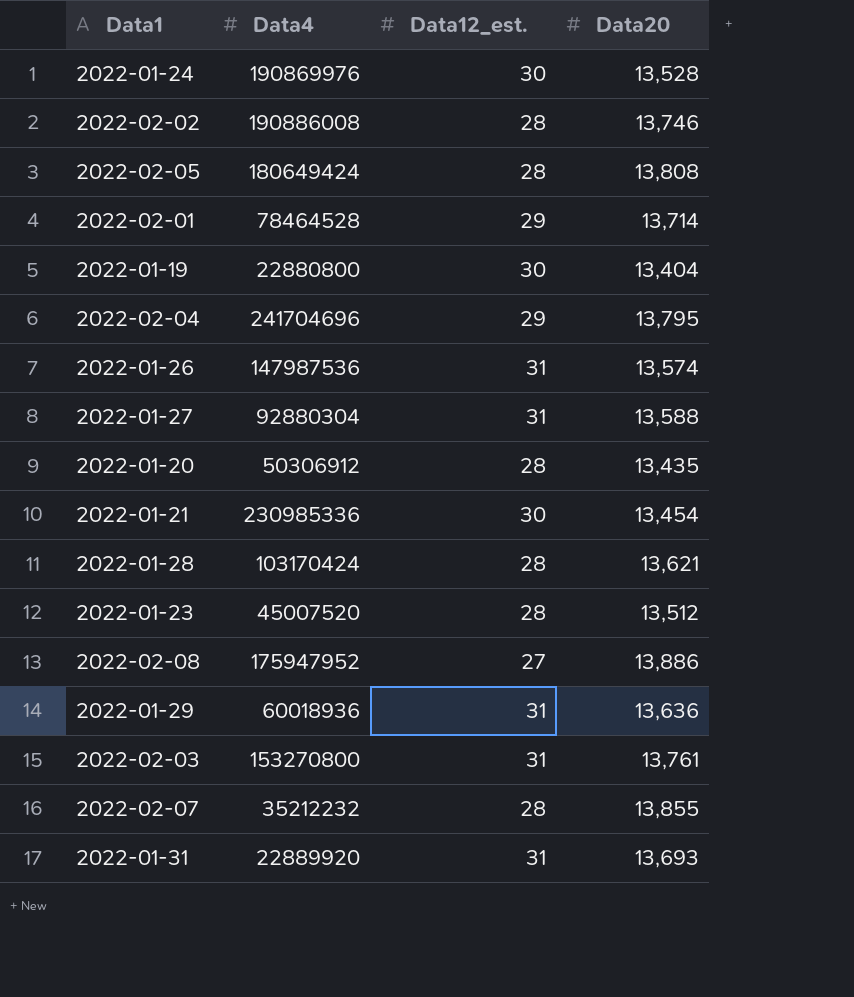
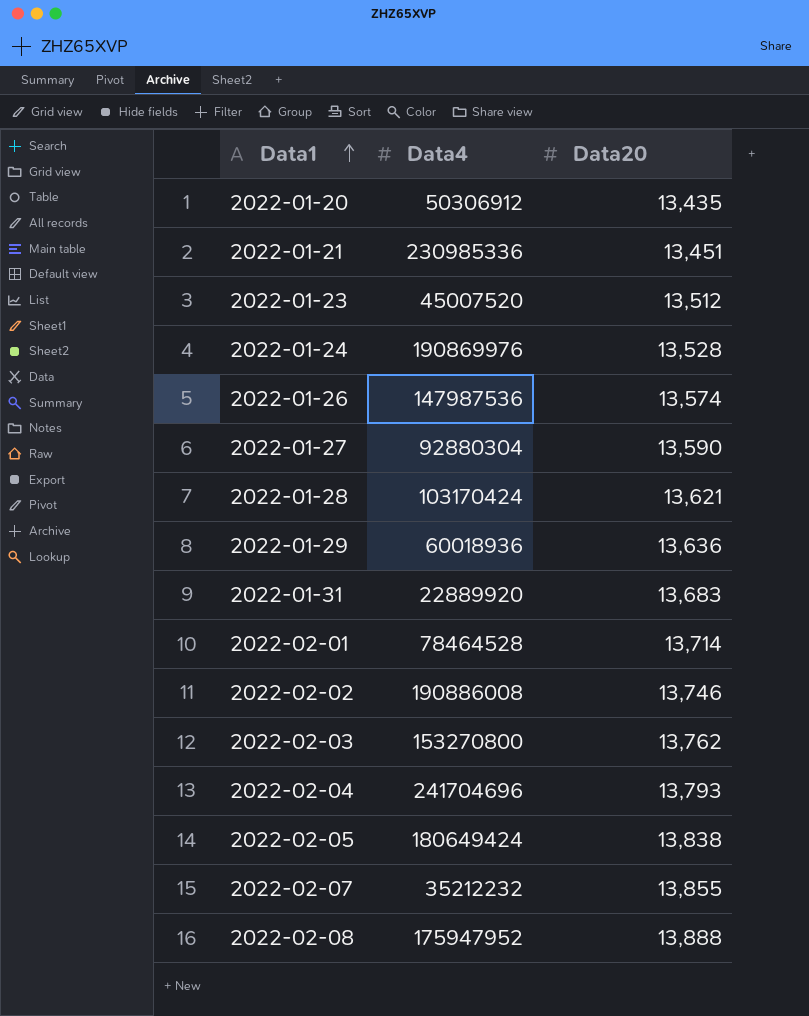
row order: none -> Data1 ascending
column Data12_est. | position: 3 -> none
row 2022-01-19: 22880800 | 30 | 13,404 -> none
2022-01-21 | Data20: 13,454 -> 13,451
2022-01-27 | Data20: 13,588 -> 13,590
2022-01-31 | Data20: 13,693 -> 13,683
2022-02-03 | Data20: 13,761 -> 13,762
2022-02-04 | Data20: 13,795 -> 13,793
2022-02-05 | Data20: 13,808 -> 13,838
2022-02-08 | Data20: 13,886 -> 13,888

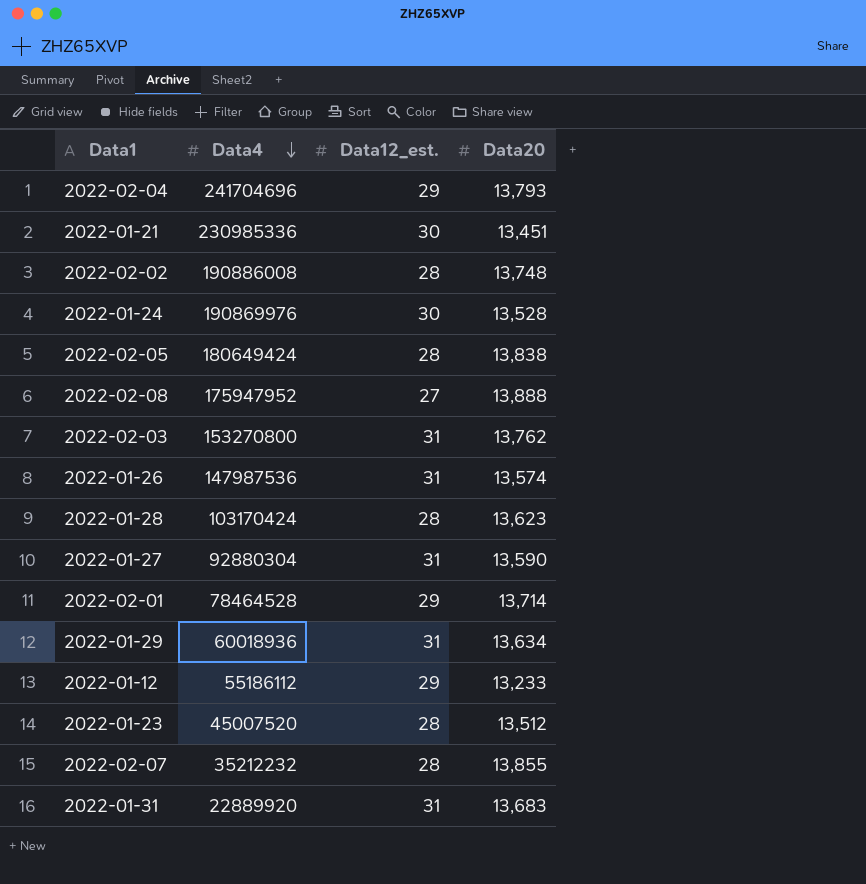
row order: Data1 ascending -> Data4 descending
column Data12_est. | position: none -> 3
row 2022-01-20: 50306912 | 13,435 -> none
2022-02-02 | Data20: 13,746 -> 13,748
2022-01-28 | Data20: 13,621 -> 13,623
2022-01-29 | Data20: 13,636 -> 13,634
row 2022-01-12: none -> 55186112 | 29 | 13,233

